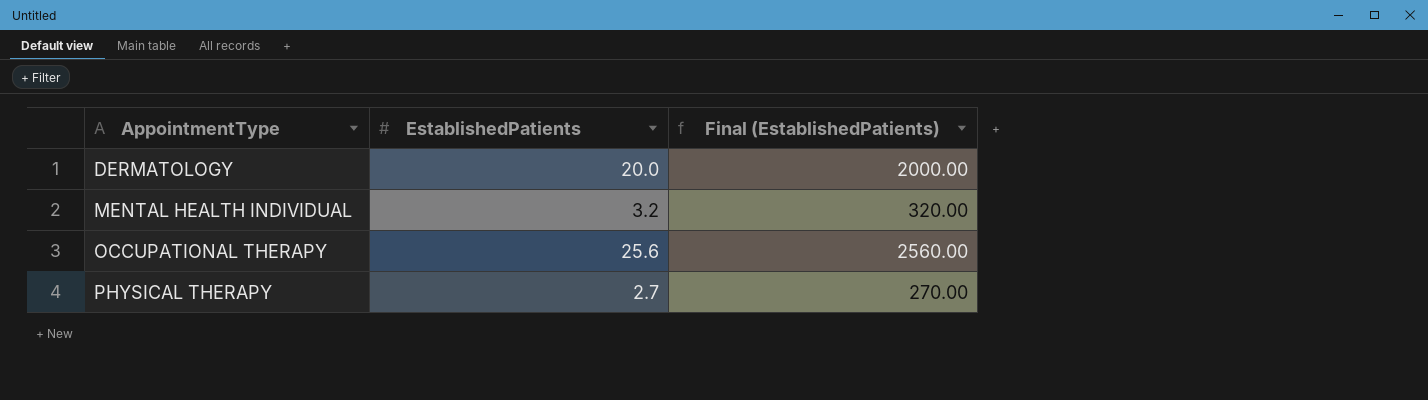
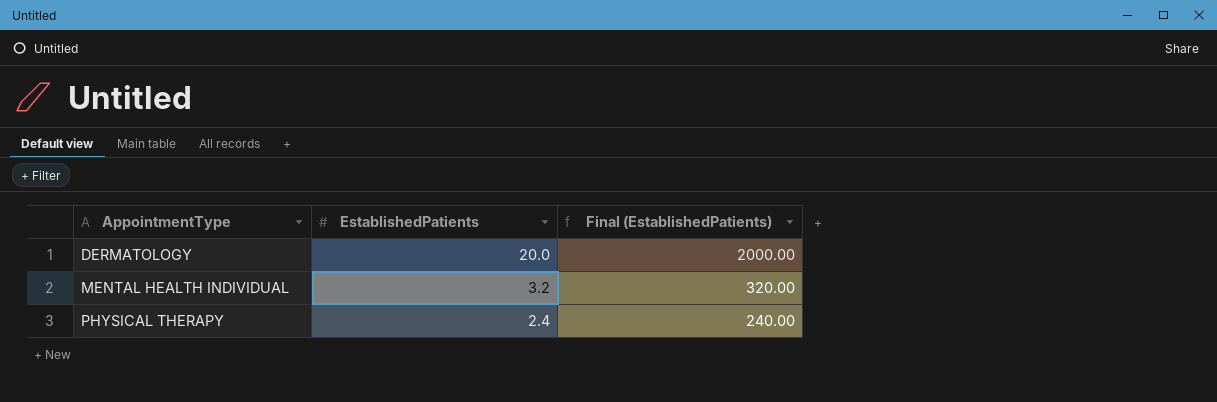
row OCCUPATIONAL THERAPY: 25.6 | 2560.00 -> none
PHYSICAL THERAPY | EstablishedPatients: 2.7 -> 2.4
PHYSICAL THERAPY | Final (EstablishedPatients): 270.00 -> 240.00

